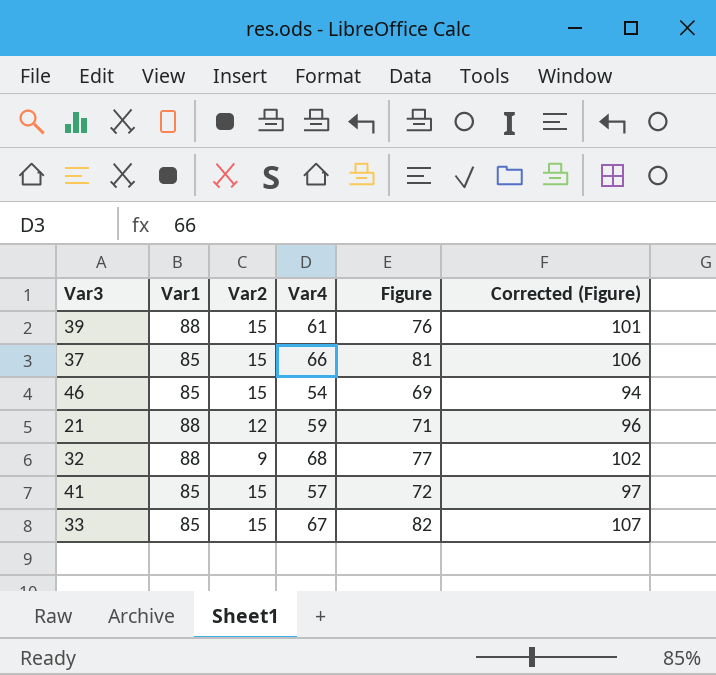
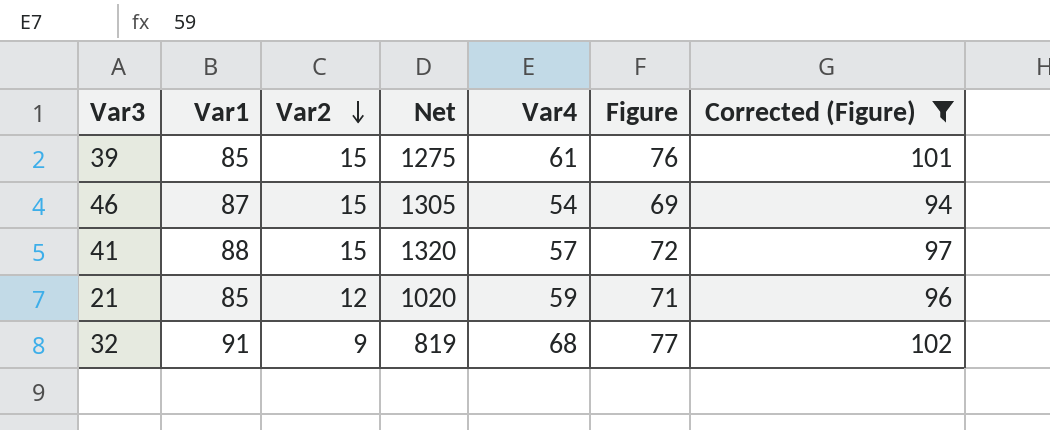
filter: none -> Corrected (Figure) <= 102
row order: none -> Var2 descending
column Net | formula: none -> [Var1] * [Var2]
39 | Var1: 88 -> 85
46 | Var1: 85 -> 87
41 | Var1: 85 -> 88
21 | Var1: 88 -> 85
32 | Var1: 88 -> 91

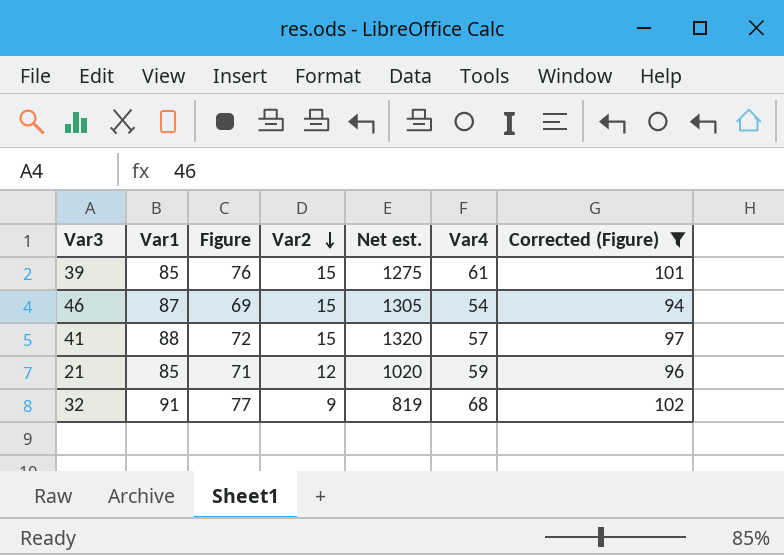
column Figure | position: 6 -> 3
column name: Net -> Net est.

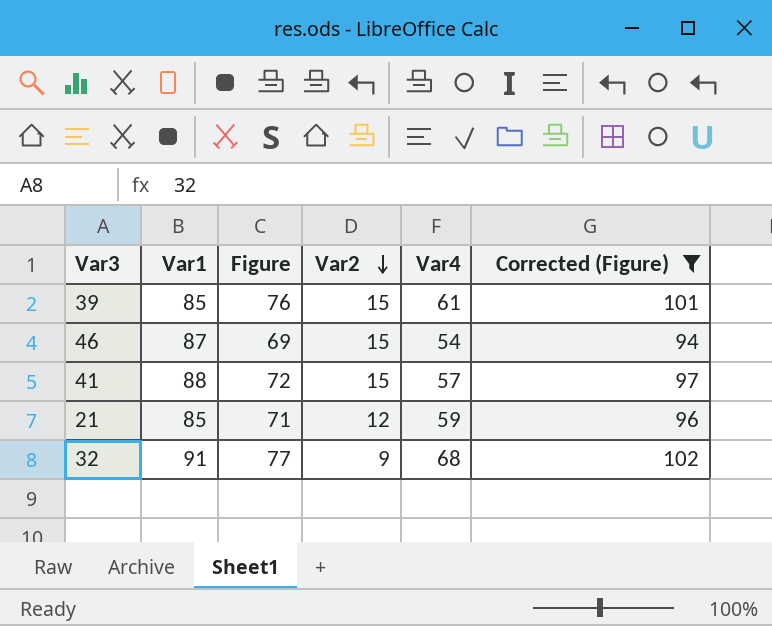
column Net est. | formula: [Var1] * [Var2] -> none

